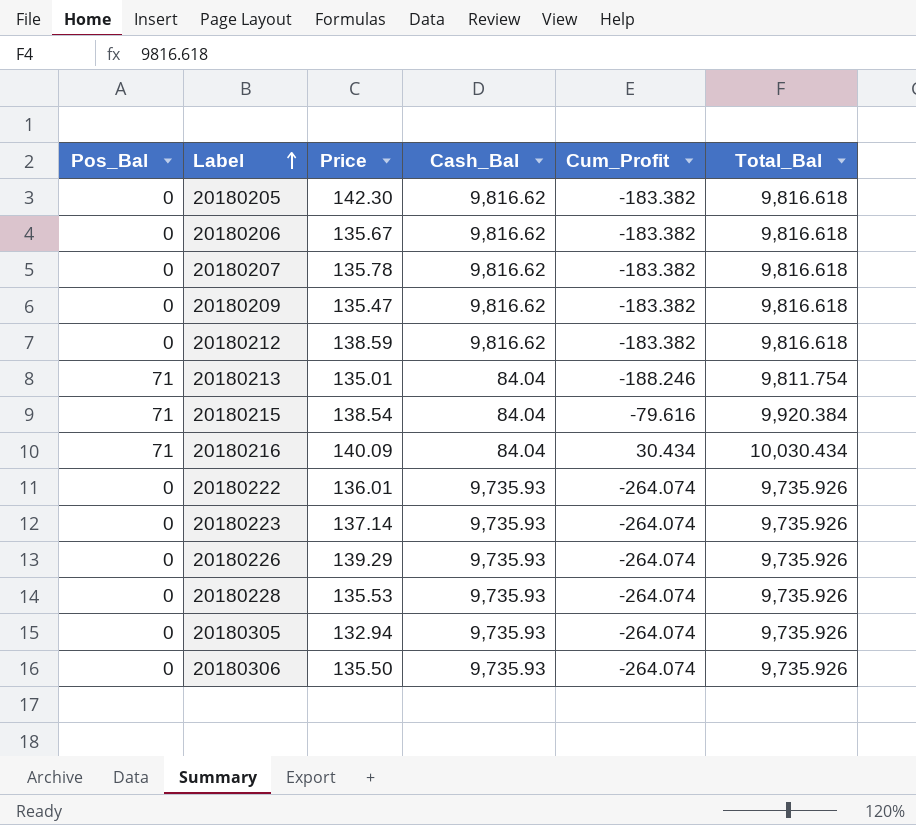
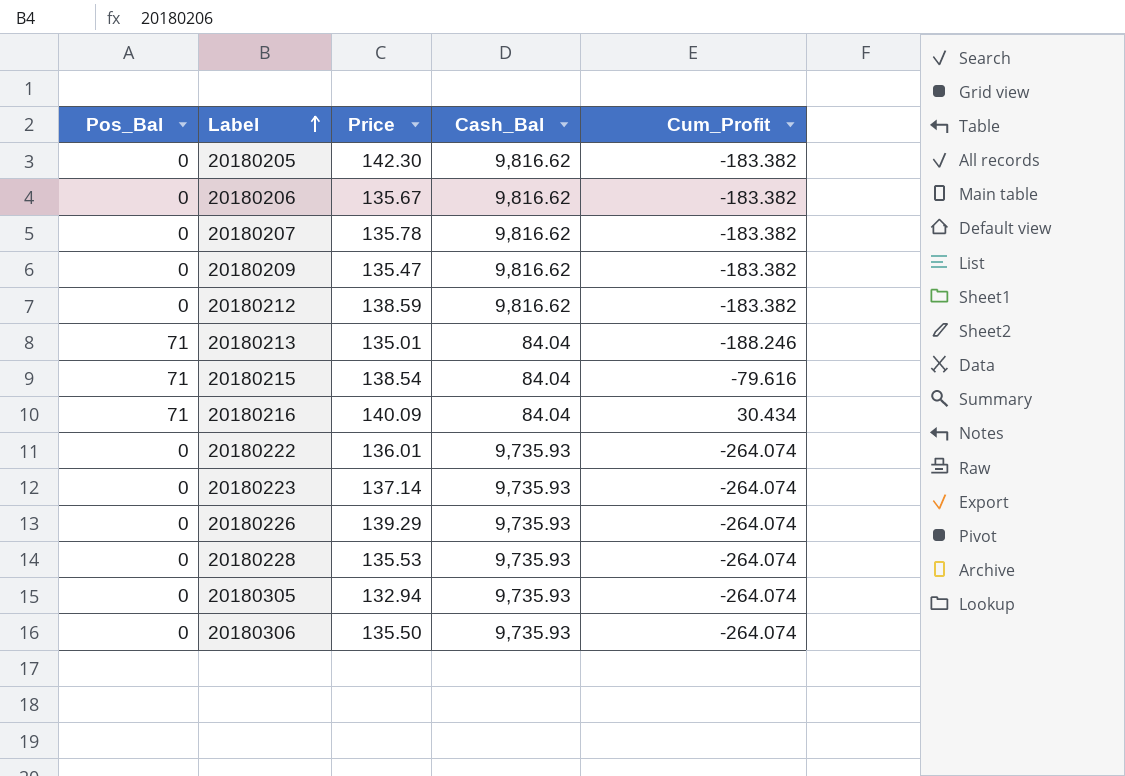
column Total_Bal | position: 6 -> none

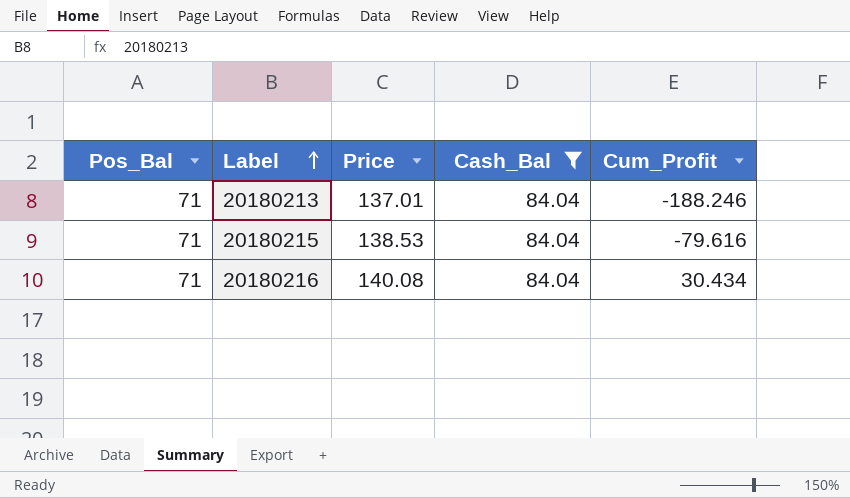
filter: none -> Cash_Bal = 84.04
20180213 | Price: 135.01 -> 137.01
20180215 | Price: 138.54 -> 138.53
20180216 | Price: 140.09 -> 140.08

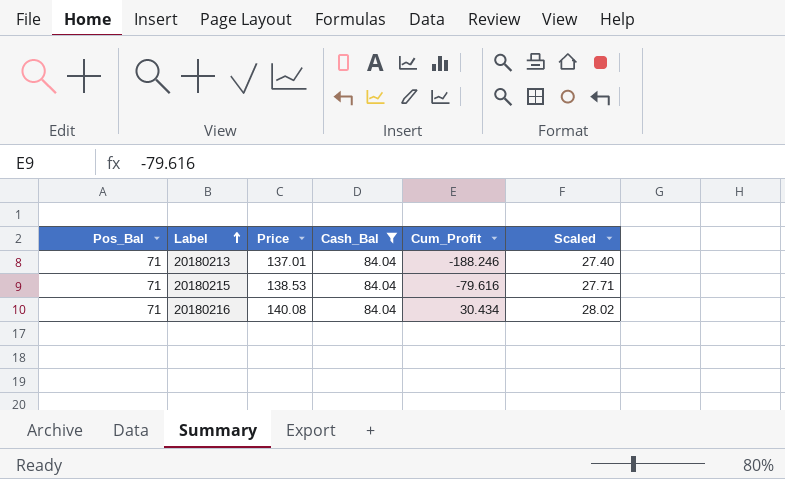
column Scaled | formula: none -> [Price] * 0.2

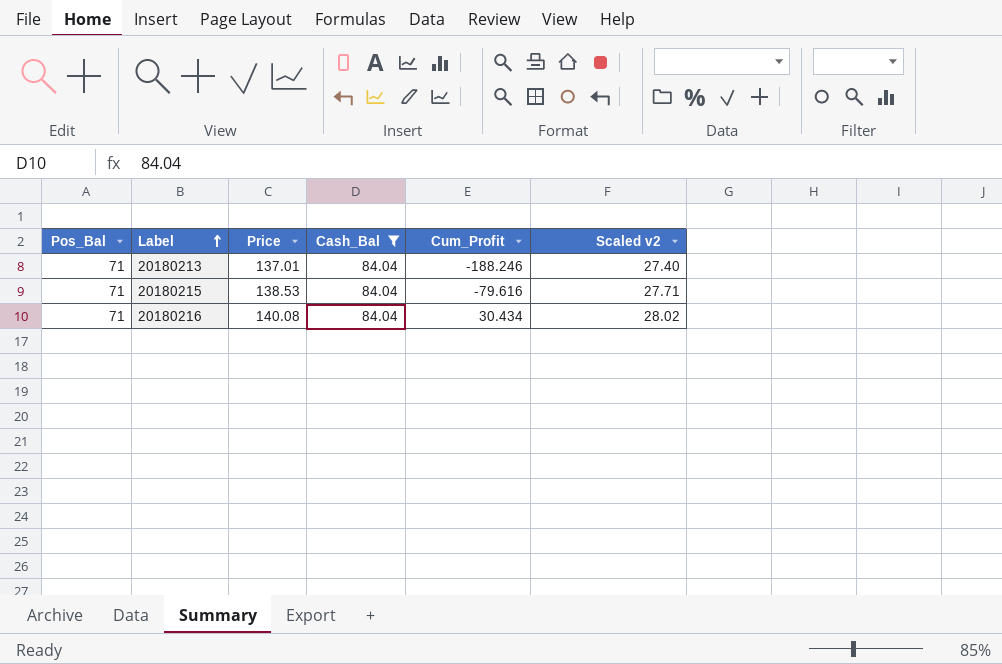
column name: Scaled -> Scaled v2

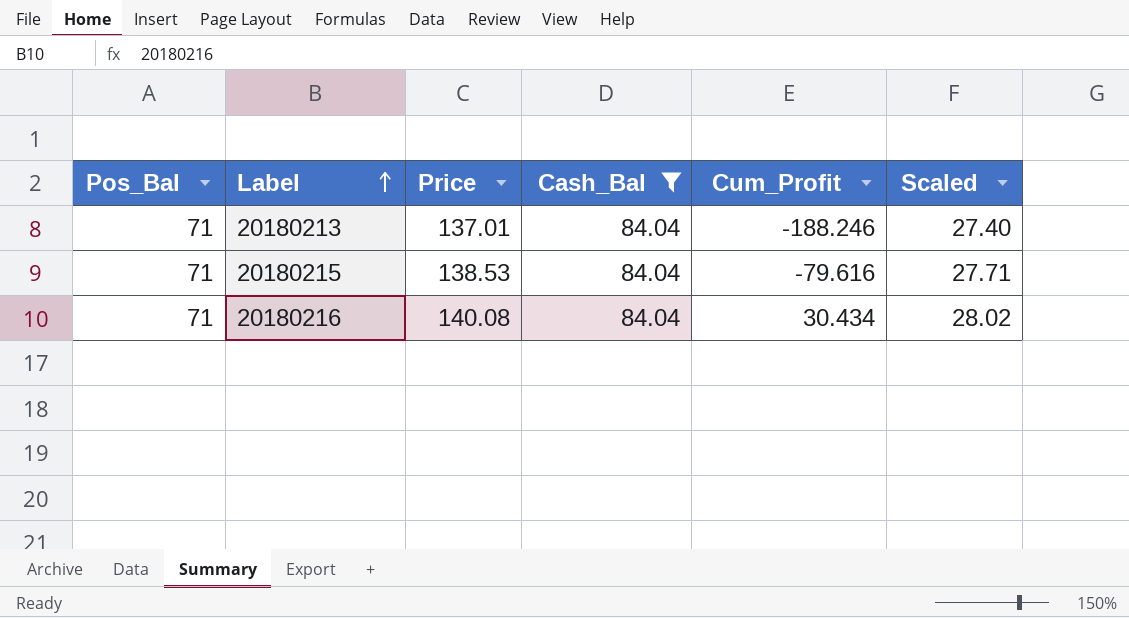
column name: Scaled v2 -> Scaled

